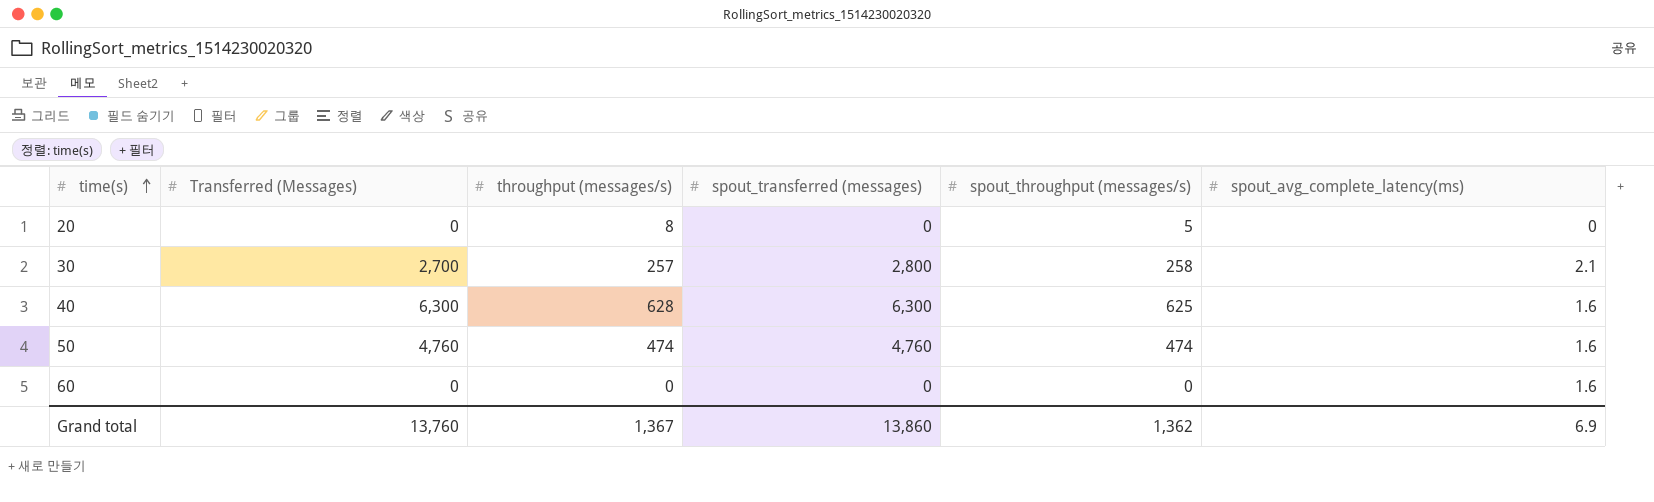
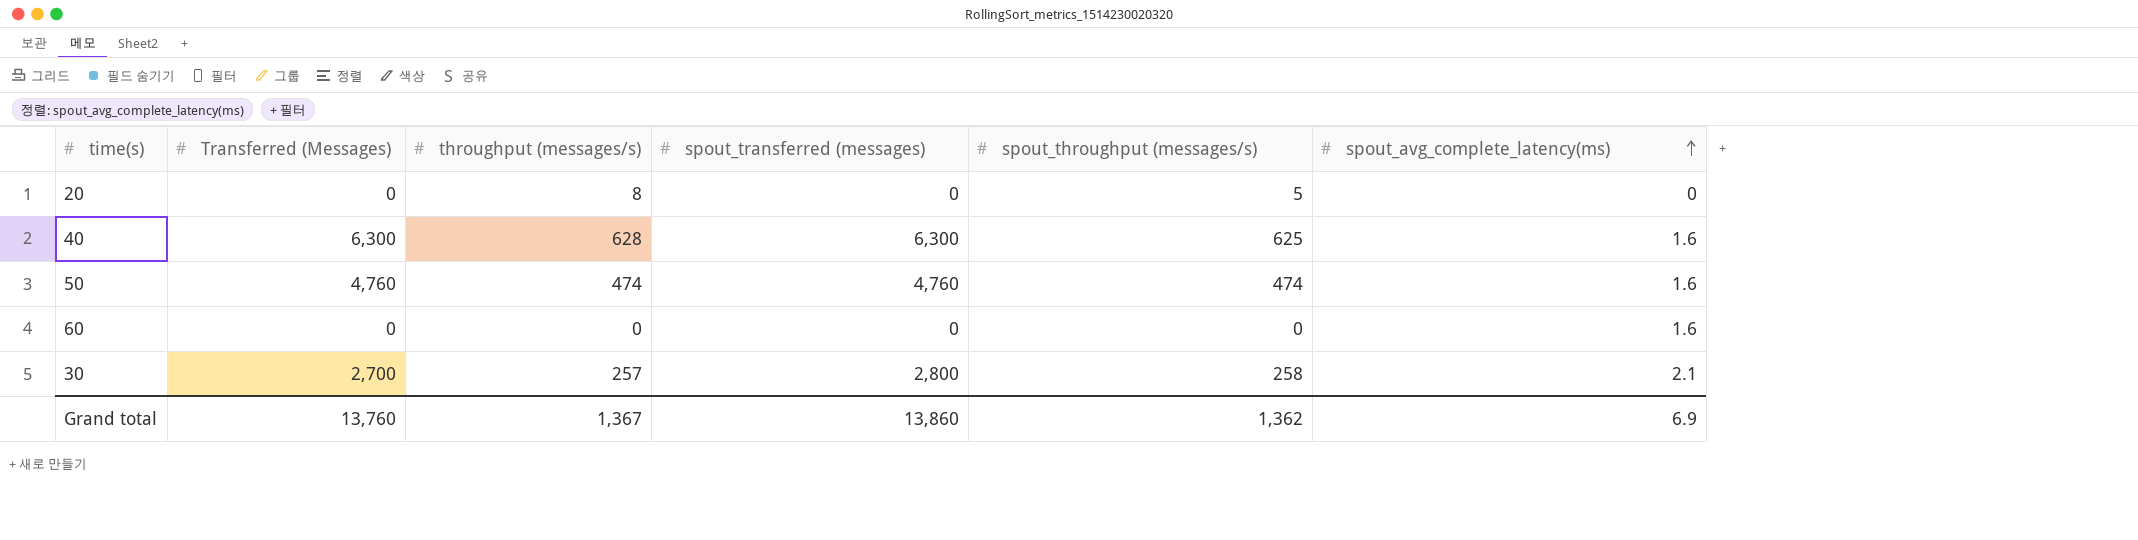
row order: time(s) ascending -> spout_avg_complete_latency(ms) ascending

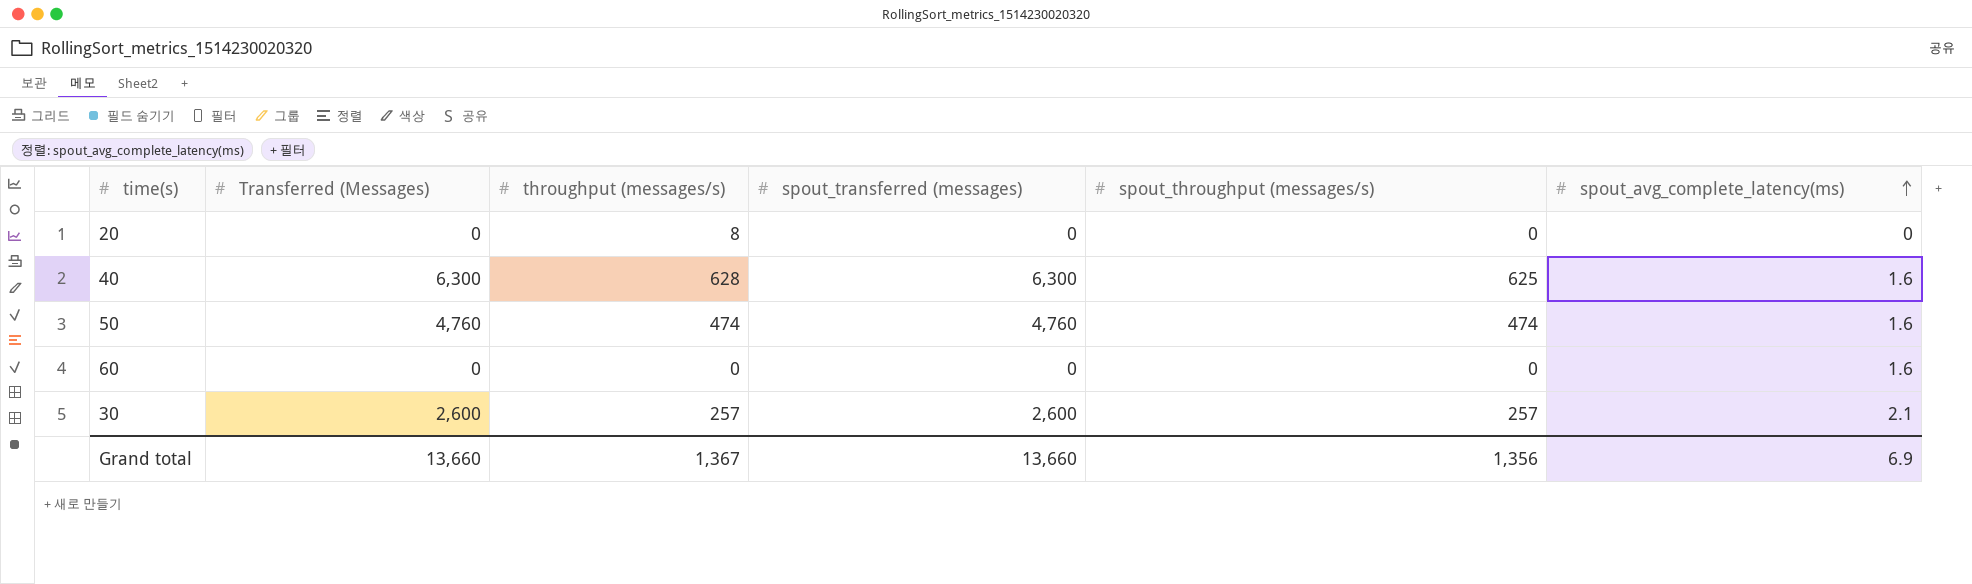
20 | spout_throughput (messages/s): 5 -> 0
30 | Transferred (Messages): 2,700 -> 2,600
30 | spout_transferred (messages): 2,800 -> 2,600
30 | spout_throughput (messages/s): 258 -> 257
Grand total | Transferred (Messages): 13,760 -> 13,660
Grand total | spout_transferred (messages): 13,860 -> 13,660
Grand total | spout_throughput (messages/s): 1,362 -> 1,356

